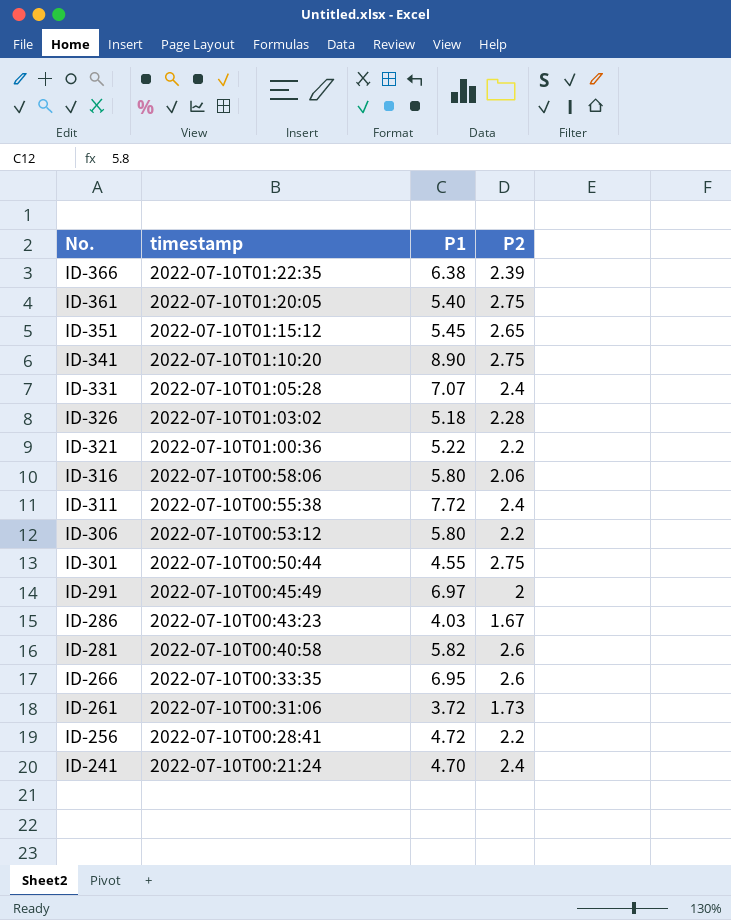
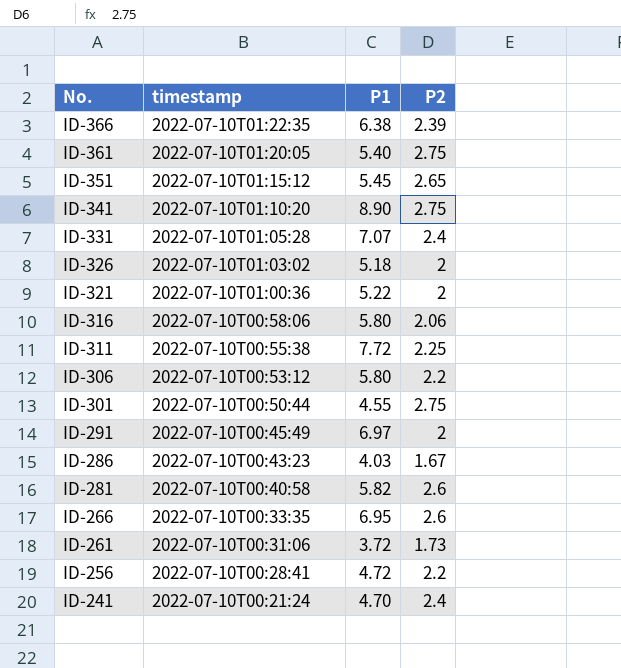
ID-326 | P2: 2.28 -> 2
ID-321 | P2: 2.2 -> 2
ID-311 | P2: 2.4 -> 2.25

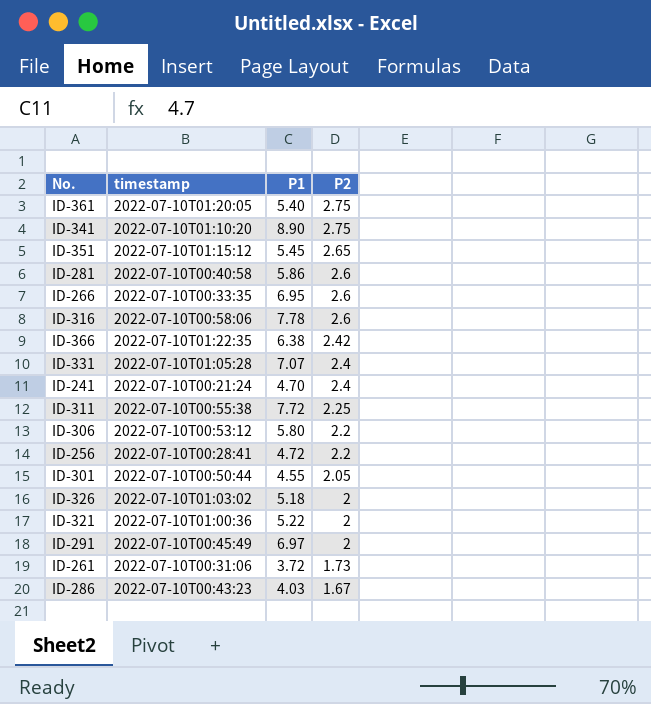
row order: No. descending -> P2 descending
ID-281 | P1: 5.82 -> 5.86
ID-316 | P1: 5.80 -> 7.78
ID-316 | P2: 2.06 -> 2.6
ID-366 | P2: 2.39 -> 2.42
ID-301 | P2: 2.75 -> 2.05

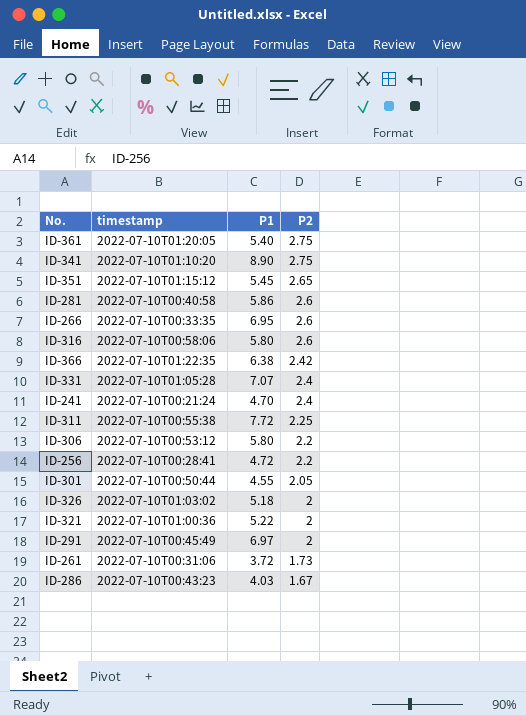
ID-316 | P1: 7.78 -> 5.80

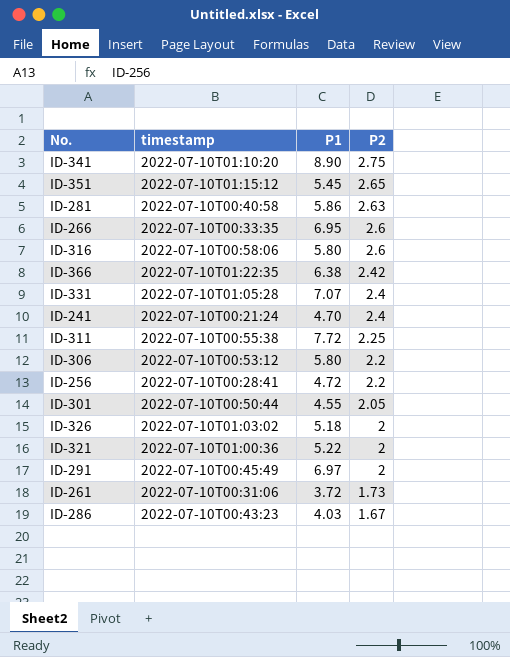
row ID-361: 2022-07-10T01:20:05 | 5.40 | 2.75 -> none
ID-281 | P2: 2.6 -> 2.63

